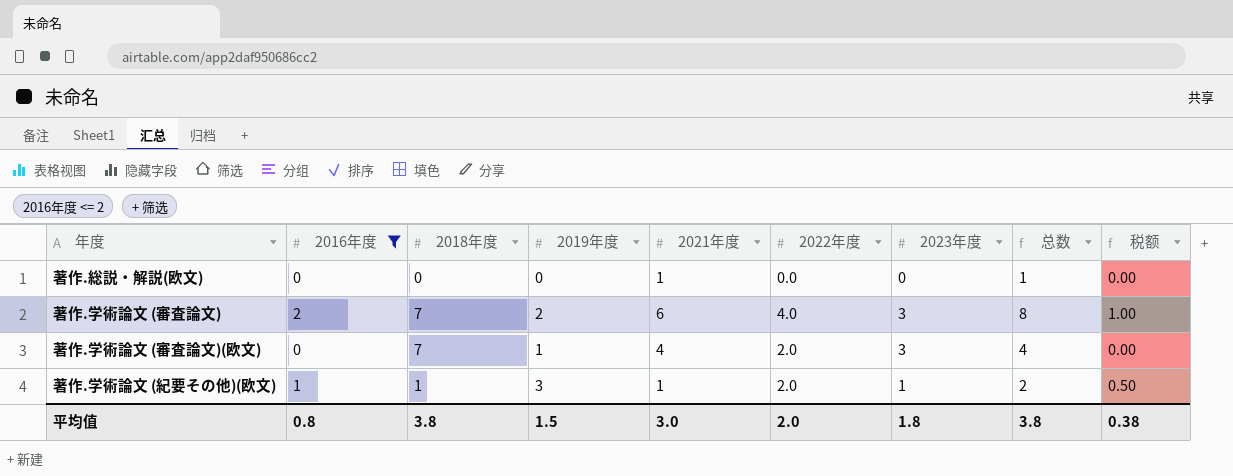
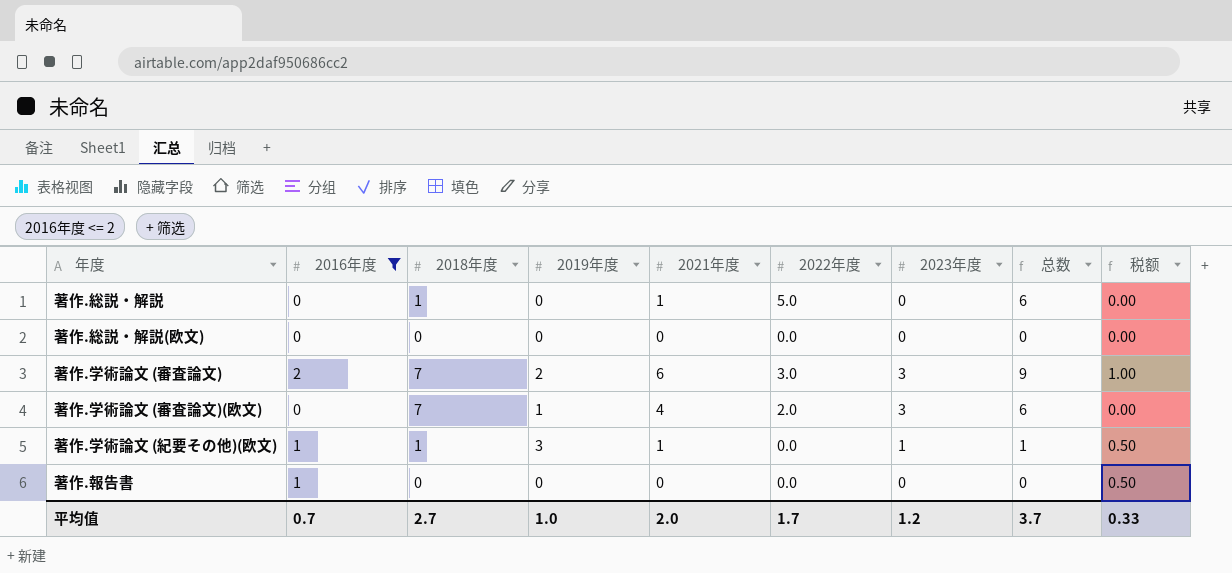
column 总数 | formula: [2016年度] + [2021年度] -> [2021年度] + [2022年度]
row 著作.総説・解説: none -> 0 | 1 | 0 | 1 | 5.0 | 0 | 6 | 0.00
著作.総説・解説(欧文) | 2021年度: 1 -> 0
著作.学術論文 (審査論文) | 2022年度: 4.0 -> 3.0
著作.学術論文 (紀要その他)(欧文) | 2022年度: 2.0 -> 0.0
row 著作.報告書: none -> 1 | 0 | 0 | 0 | 0.0 | 0 | 0 | 0.50
平均值 | 2016年度: 0.8 -> 0.7
平均值 | 2018年度: 3.8 -> 2.7
平均值 | 2019年度: 1.5 -> 1.0
平均值 | 2021年度: 3.0 -> 2.0
平均值 | 2022年度: 2.0 -> 1.7
平均值 | 2023年度: 1.8 -> 1.2
平均值 | 总数: 3.8 -> 3.7
平均值 | 税额: 0.38 -> 0.33

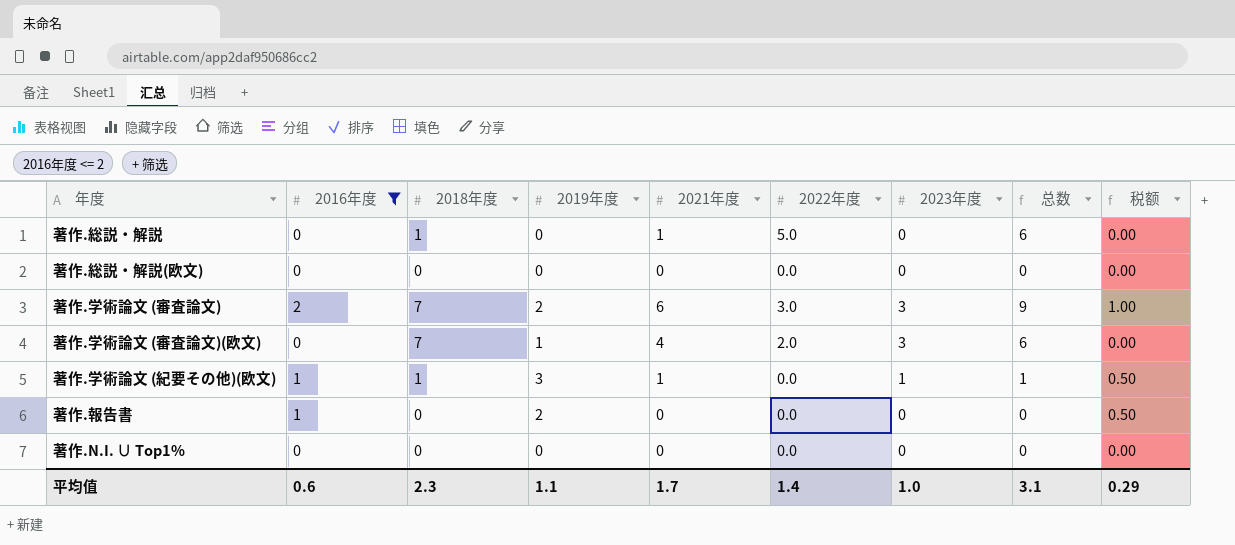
著作.報告書 | 2019年度: 0 -> 2
row 著作.N.I. ∪ Top1%: none -> 0 | 0 | 0 | 0 | 0.0 | 0 | 0 | 0.00
平均值 | 2016年度: 0.7 -> 0.6
平均值 | 2018年度: 2.7 -> 2.3
平均值 | 2019年度: 1.0 -> 1.1
平均值 | 2021年度: 2.0 -> 1.7
平均值 | 2022年度: 1.7 -> 1.4
平均值 | 2023年度: 1.2 -> 1.0
平均值 | 总数: 3.7 -> 3.1
平均值 | 税额: 0.33 -> 0.29

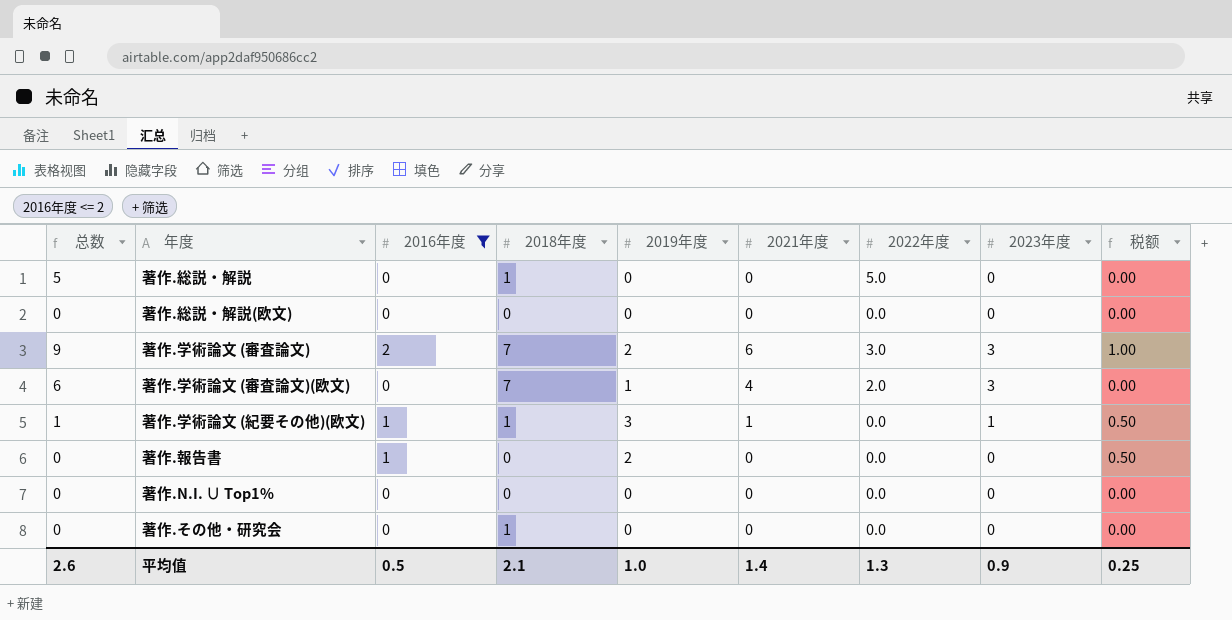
column 总数 | position: 8 -> 1
著作.総説・解説 | 总数: 6 -> 5
著作.総説・解説 | 2021年度: 1 -> 0
row 著作.その他・研究会: none -> 0 | 0 | 1 | 0 | 0 | 0.0 | 0 | 0.00
平均值 | 总数: 3.1 -> 2.6
平均值 | 2016年度: 0.6 -> 0.5
平均值 | 2018年度: 2.3 -> 2.1
平均值 | 2019年度: 1.1 -> 1.0
平均值 | 2021年度: 1.7 -> 1.4
平均值 | 2022年度: 1.4 -> 1.3
平均值 | 2023年度: 1.0 -> 0.9
平均值 | 税额: 0.29 -> 0.25

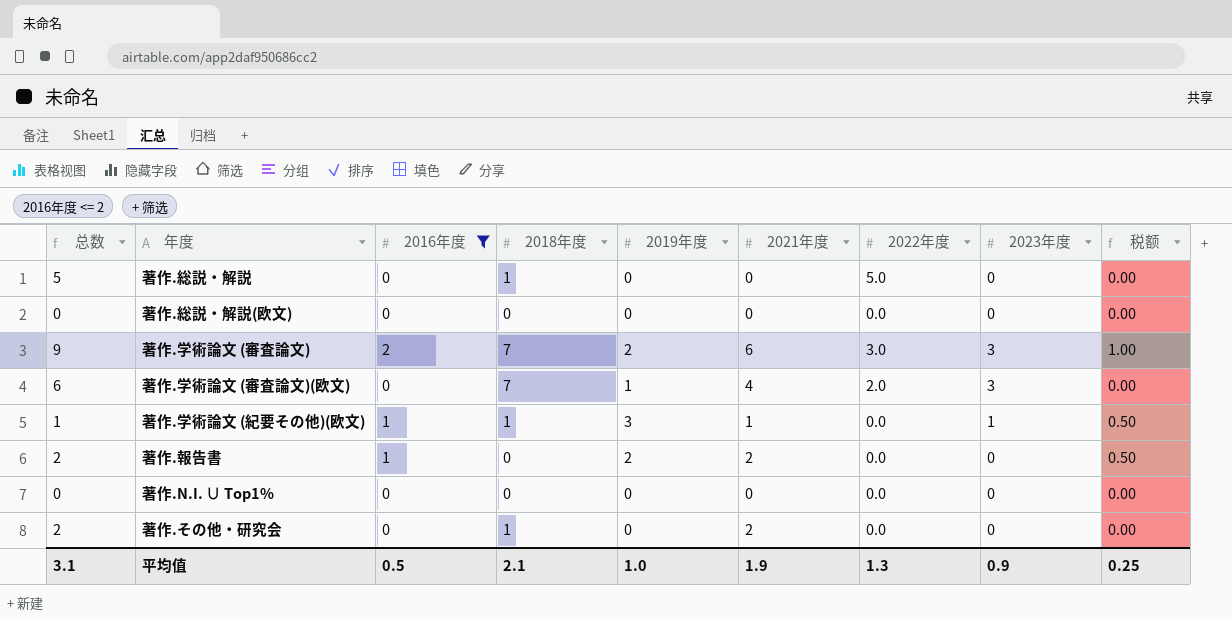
著作.報告書 | 总数: 0 -> 2
著作.報告書 | 2021年度: 0 -> 2
著作.その他・研究会 | 总数: 0 -> 2
著作.その他・研究会 | 2021年度: 0 -> 2
平均值 | 总数: 2.6 -> 3.1
平均值 | 2021年度: 1.4 -> 1.9

